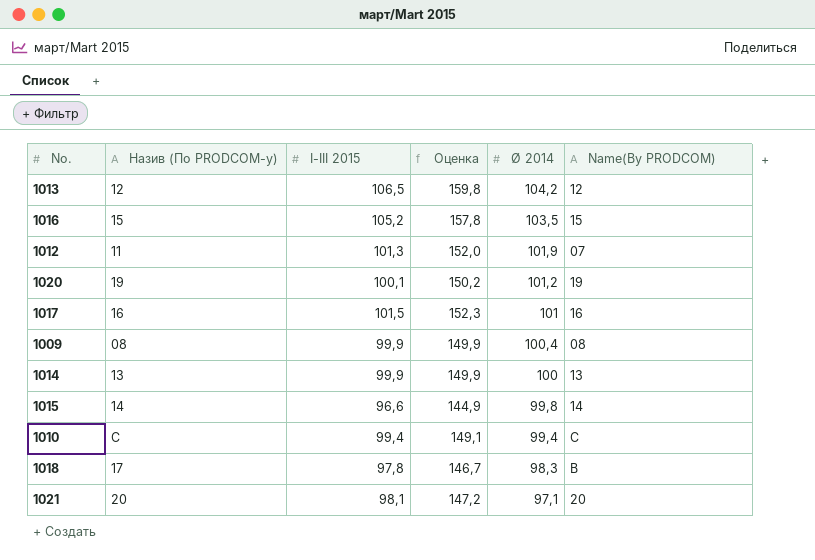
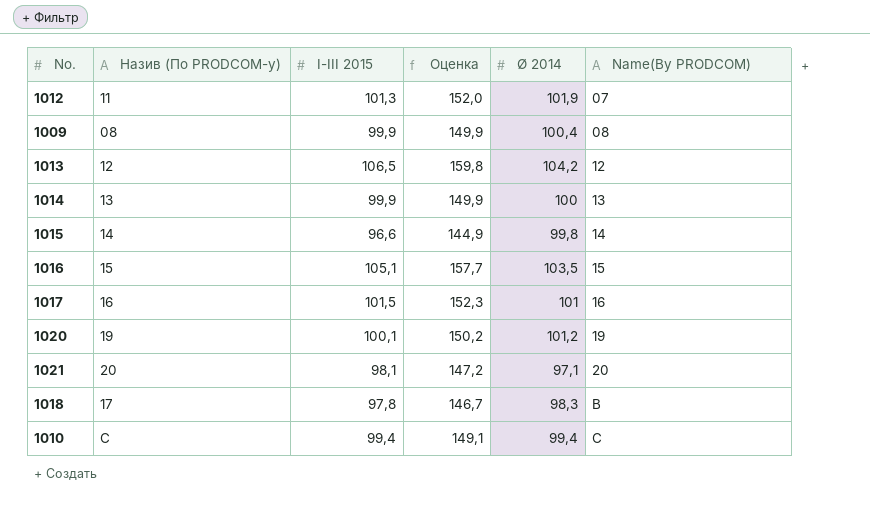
row order: Ø 2014 descending -> Name(By PRODCOM) ascending
1016 | I-III 2015: 105,2 -> 105,1
1016 | Оценка: 157,8 -> 157,7

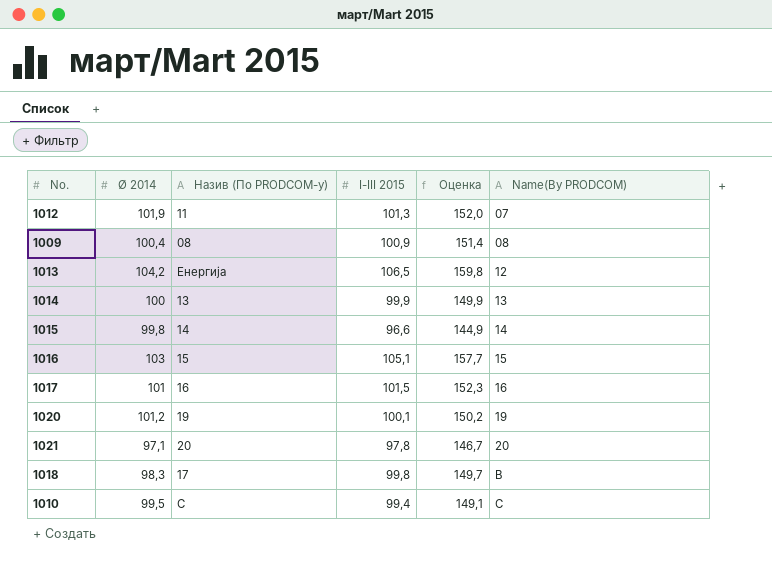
column Ø 2014 | position: 5 -> 2
1009 | I-III 2015: 99,9 -> 100,9
1009 | Оценка: 149,9 -> 151,4
1013 | Назив (Пo PRODCOM-у): 12 -> Енергија
1016 | Ø 2014: 103,5 -> 103
1021 | I-III 2015: 98,1 -> 97,8
1021 | Оценка: 147,2 -> 146,7
1018 | I-III 2015: 97,8 -> 99,8
1018 | Оценка: 146,7 -> 149,7
1010 | Ø 2014: 99,4 -> 99,5

